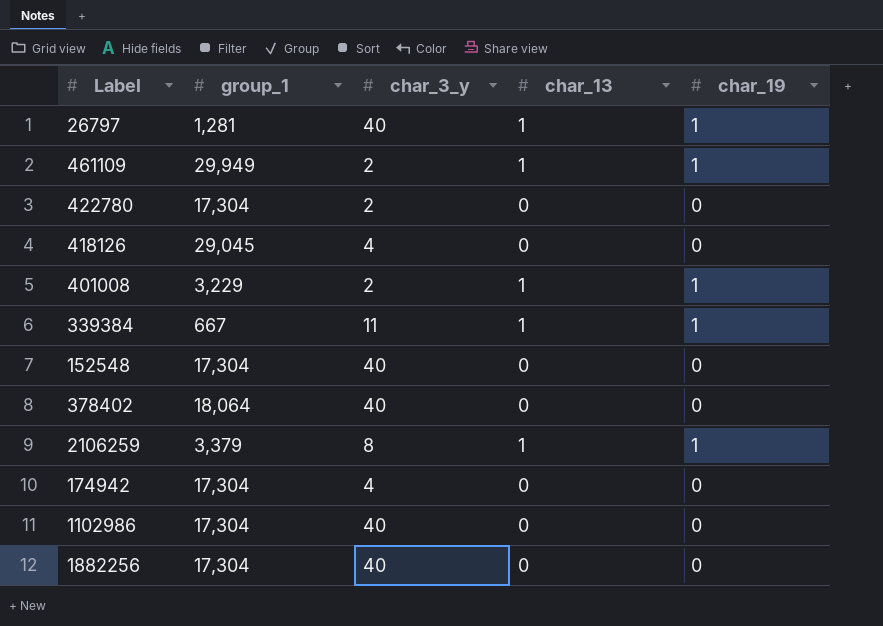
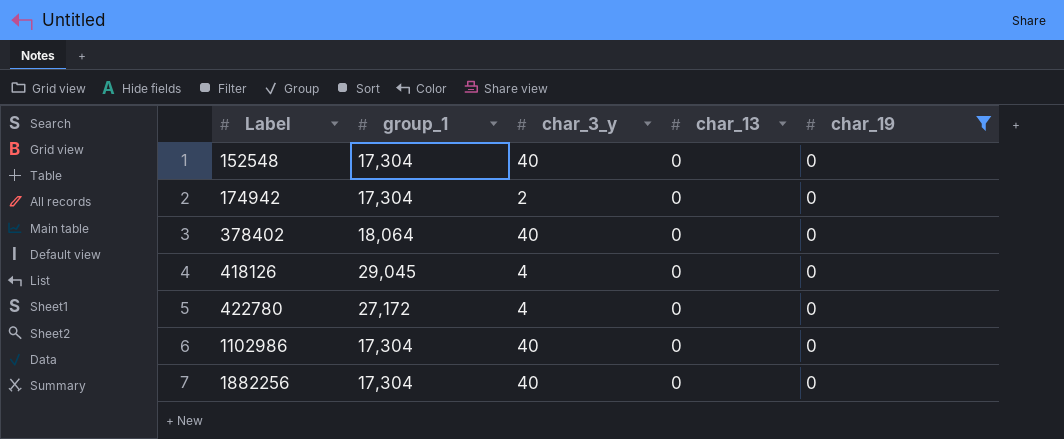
filter: none -> char_19 = 0
row order: none -> Label ascending
174942 | char_3_y: 4 -> 2
422780 | group_1: 17,304 -> 27,172
422780 | char_3_y: 2 -> 4

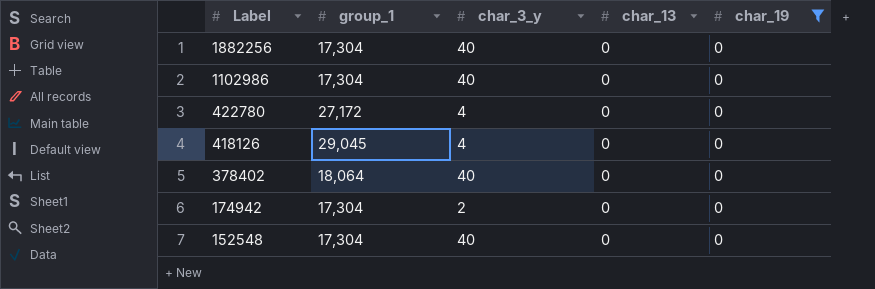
row order: Label ascending -> Label descending

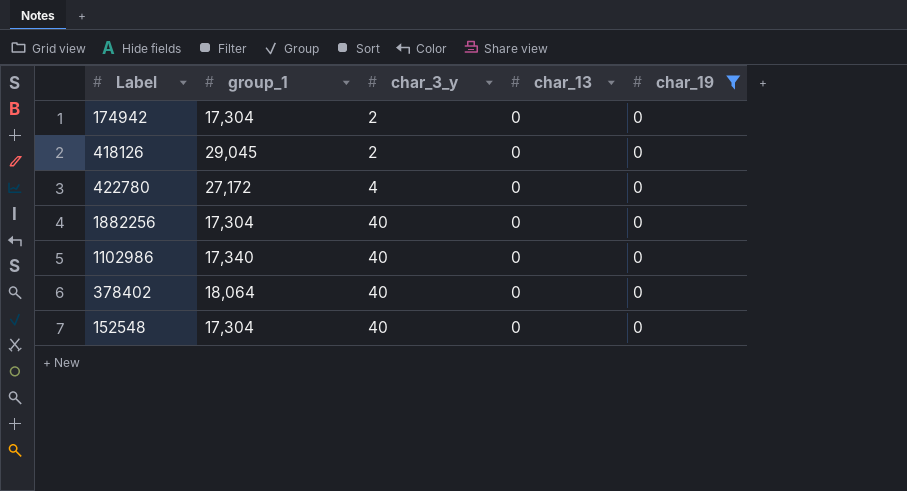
row order: Label descending -> char_3_y ascending
418126 | char_3_y: 4 -> 2
1102986 | group_1: 17,304 -> 17,340

